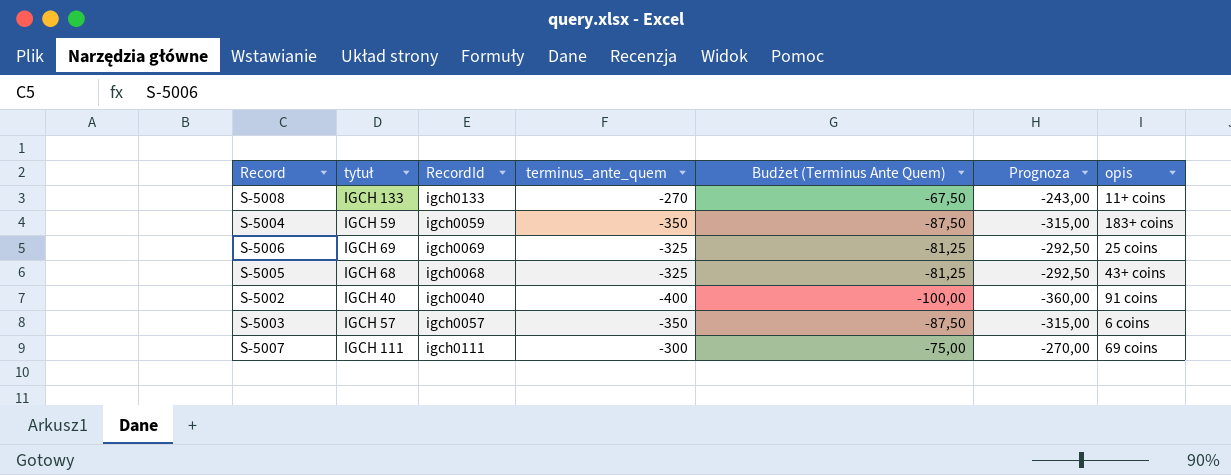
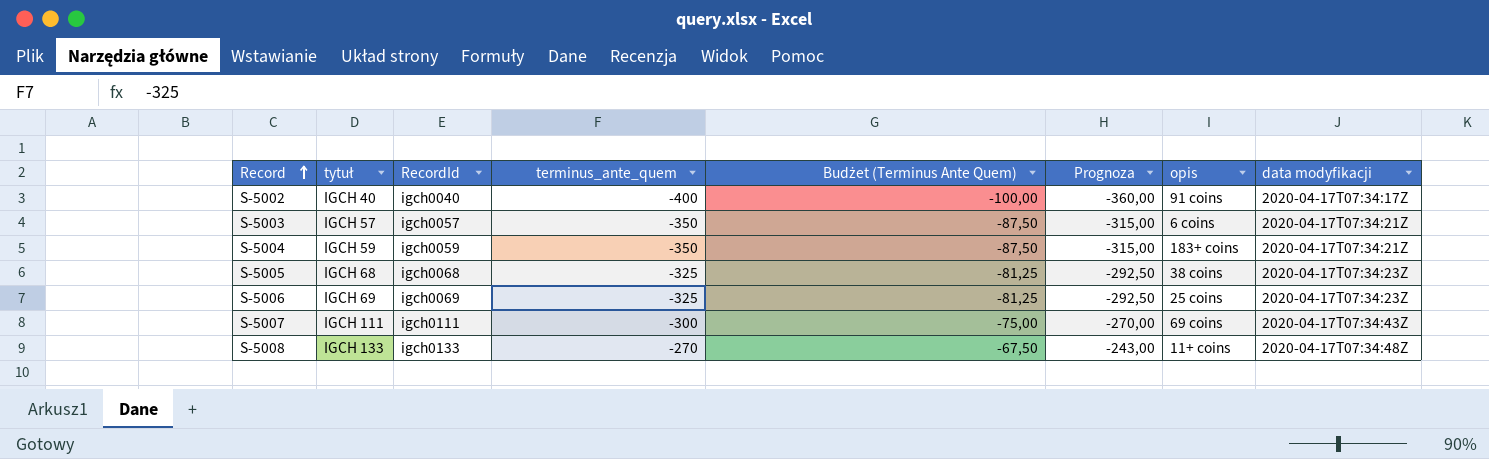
row order: none -> Record ascending
column data modyfikacji | position: none -> 8
S-5005 | opis: 43+ coins -> 38 coins

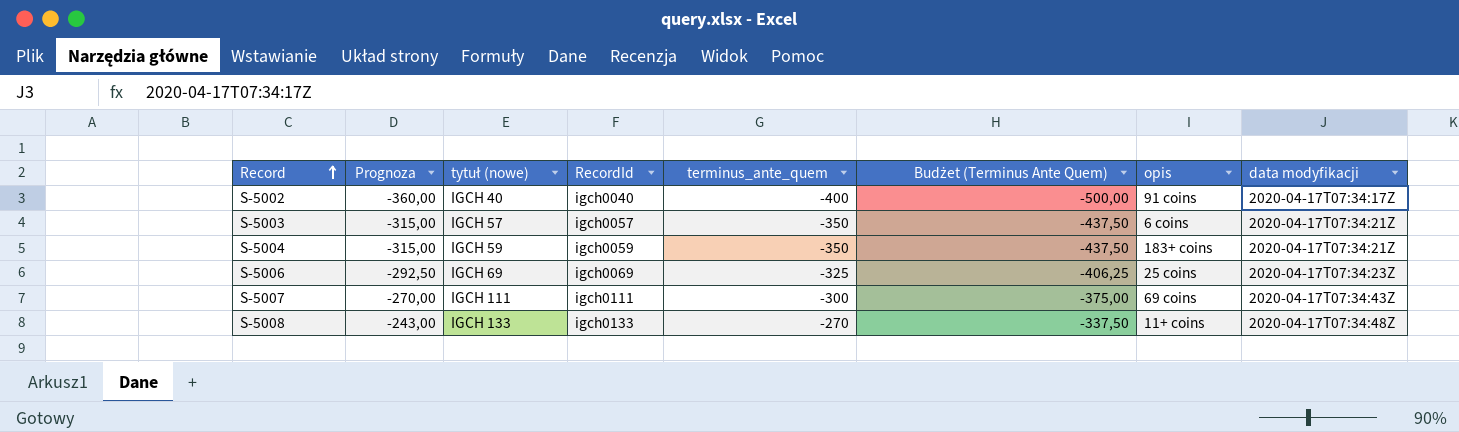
column Prognoza | position: 6 -> 2
column name: tytuł -> tytuł (nowe)
column Budżet (Terminus Ante Quem) | formula: [terminus_ante_quem] * 0,25 -> [terminus_ante_quem] * 1,25
row S-5005: IGCH 68 | igch0068 | -325 | -81,25 | -292,50 | 38 coins | 2020-04-17T07:34:23Z -> none

